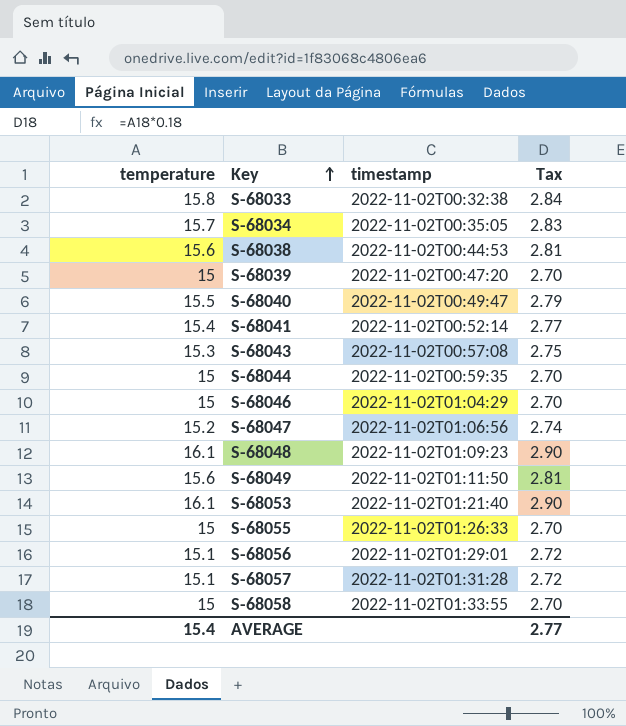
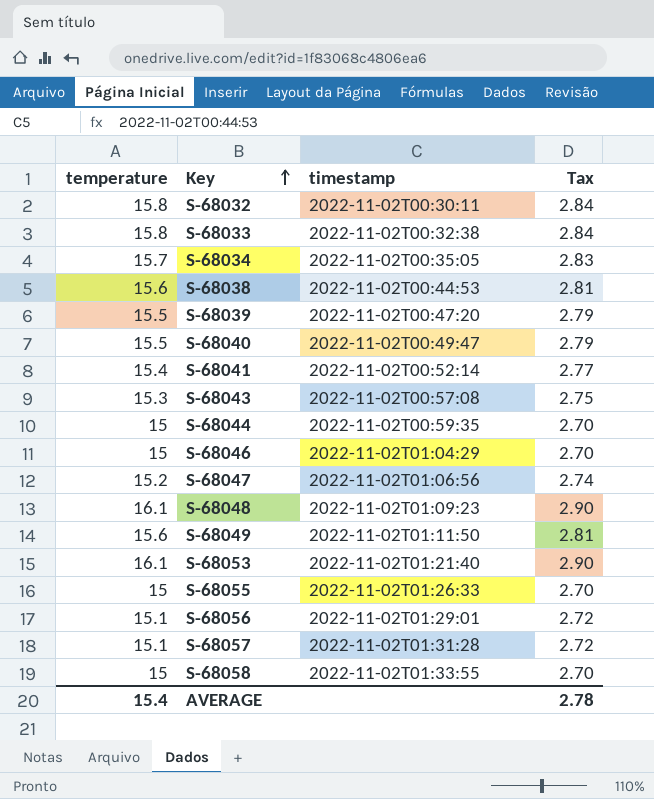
row S-68032: none -> 15.8 | 2022-11-02T00:30:11 | 2.84
S-68039 | temperature: 15 -> 15.5
S-68039 | Tax: 2.70 -> 2.79
AVERAGE | Tax: 2.77 -> 2.78

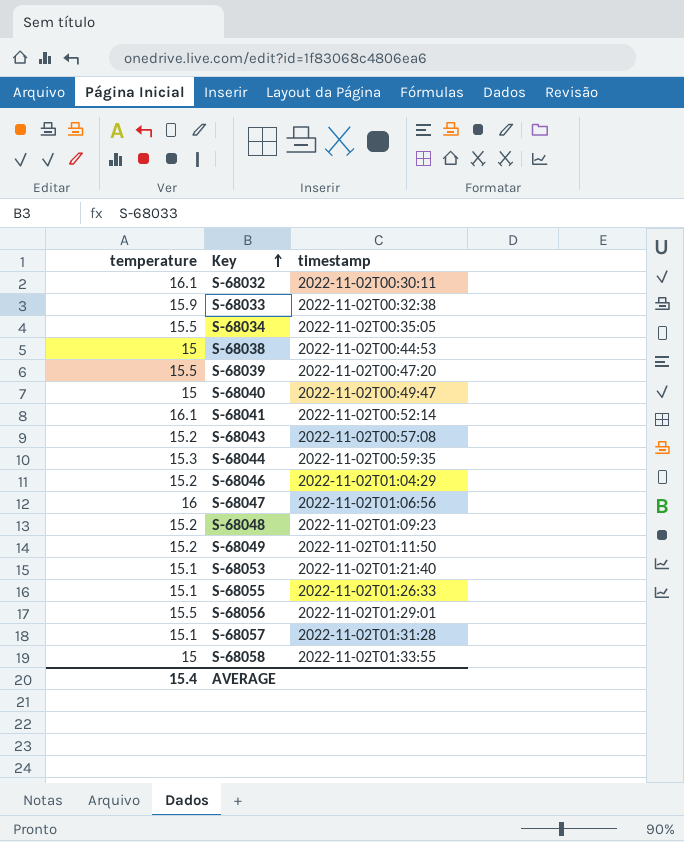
column Tax | formula: [temperature] * 0.18 -> none
S-68032 | temperature: 15.8 -> 16.1
S-68033 | temperature: 15.8 -> 15.9
S-68034 | temperature: 15.7 -> 15.5
S-68038 | temperature: 15.6 -> 15
S-68040 | temperature: 15.5 -> 15
S-68041 | temperature: 15.4 -> 16.1
S-68043 | temperature: 15.3 -> 15.2
S-68044 | temperature: 15 -> 15.3
S-68046 | temperature: 15 -> 15.2
S-68047 | temperature: 15.2 -> 16
S-68048 | temperature: 16.1 -> 15.2
S-68049 | temperature: 15.6 -> 15.2
S-68053 | temperature: 16.1 -> 15.1
S-68055 | temperature: 15 -> 15.1
S-68056 | temperature: 15.1 -> 15.5

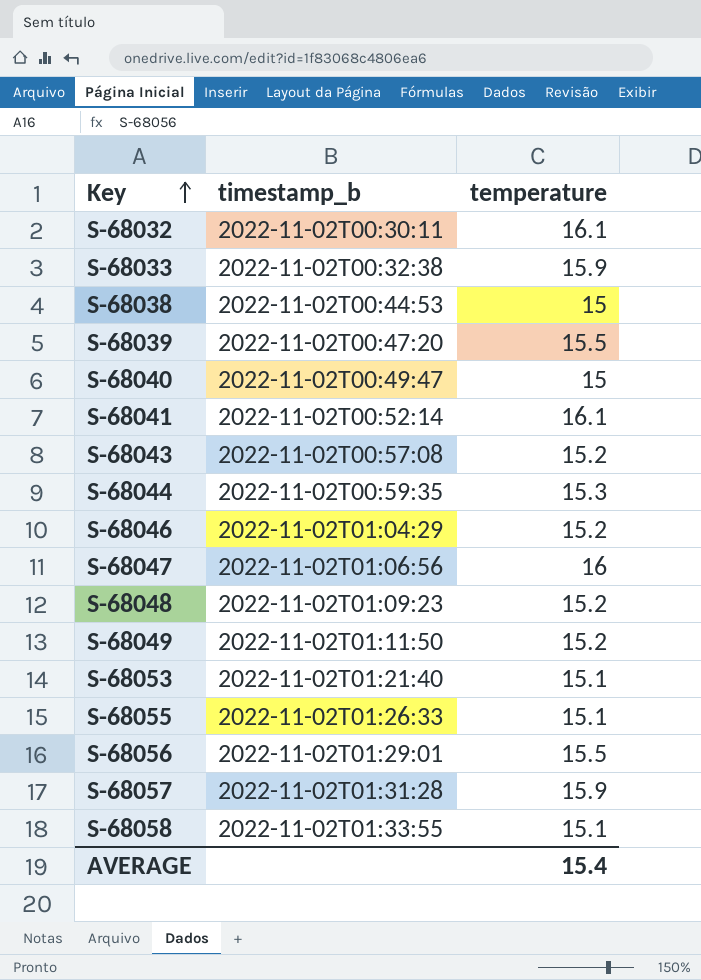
column name: timestamp -> timestamp_b
column temperature | position: 1 -> 3
row S-68034: 15.5 | 2022-11-02T00:35:05 -> none
S-68057 | temperature: 15.1 -> 15.9
S-68058 | temperature: 15 -> 15.1

